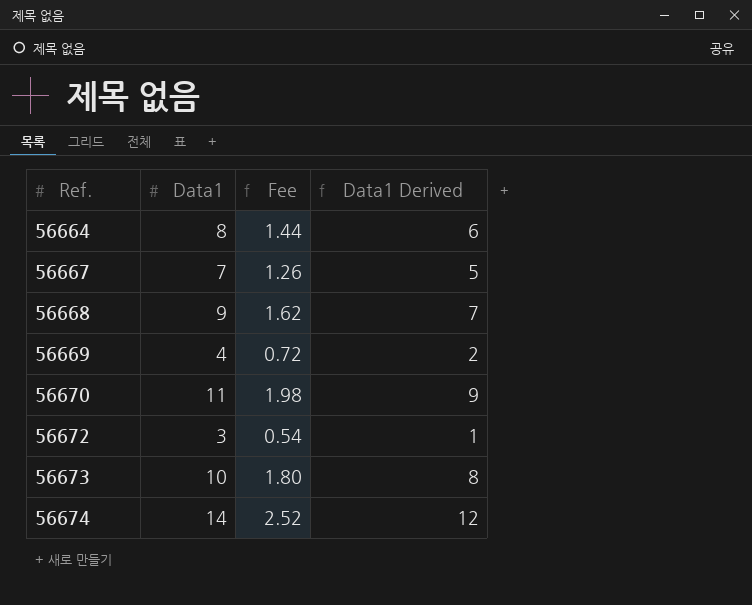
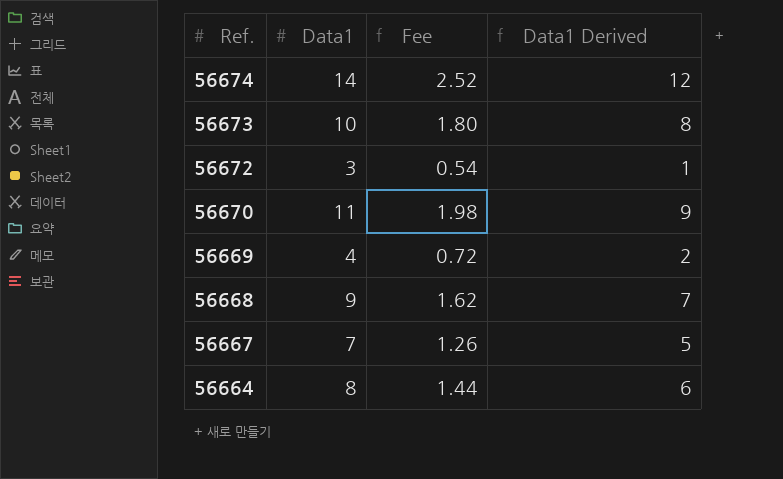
row order: Ref. ascending -> Ref. descending

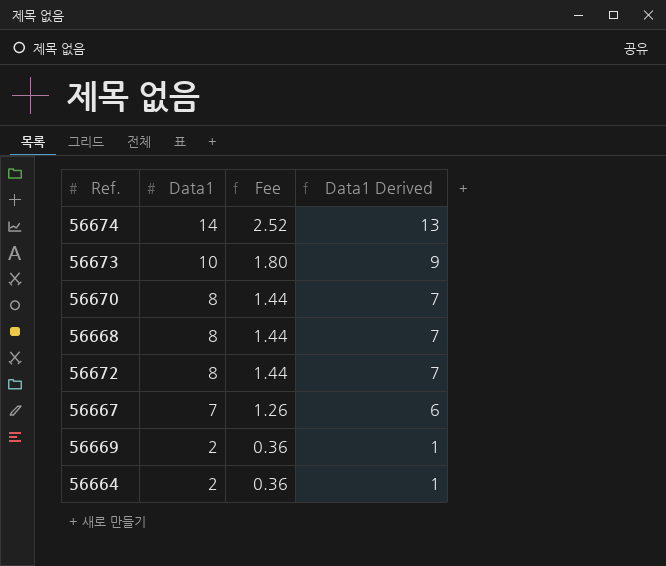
row order: Ref. descending -> Data1 descending
column Data1 Derived | formula: [Data1] - 2 -> [Data1] - 1
56670 | Data1: 11 -> 8
56670 | Fee: 1.98 -> 1.44
56668 | Data1: 9 -> 8
56668 | Fee: 1.62 -> 1.44
56672 | Data1: 3 -> 8
56672 | Fee: 0.54 -> 1.44
56669 | Data1: 4 -> 2
56669 | Fee: 0.72 -> 0.36
56664 | Data1: 8 -> 2
56664 | Fee: 1.44 -> 0.36

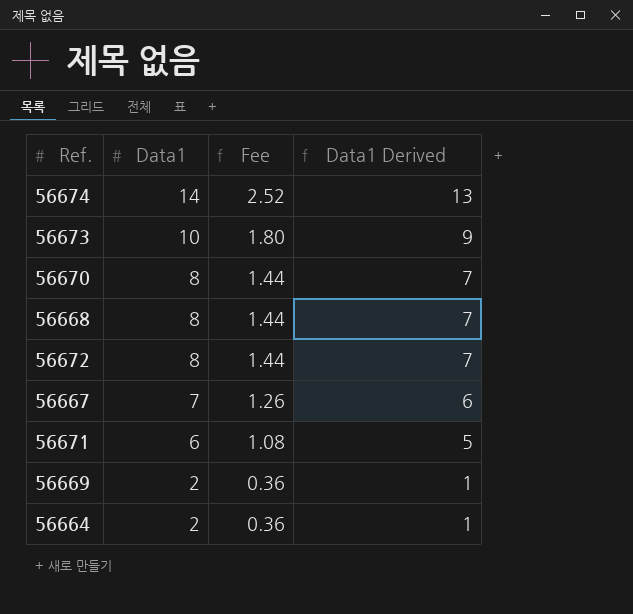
row 56671: none -> 6 | 1.08 | 5

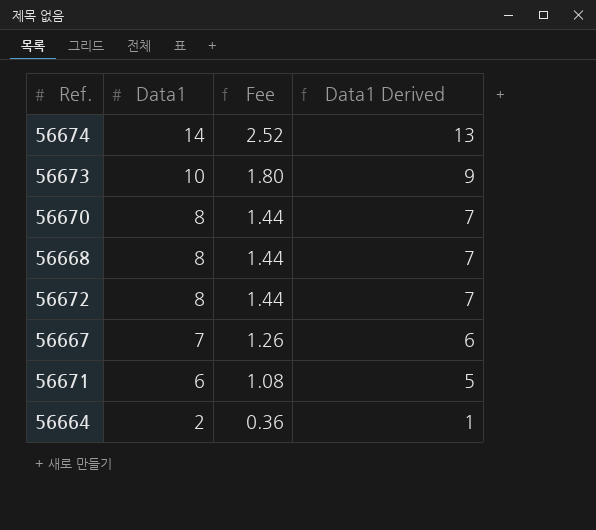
row 56669: 2 | 0.36 | 1 -> none

